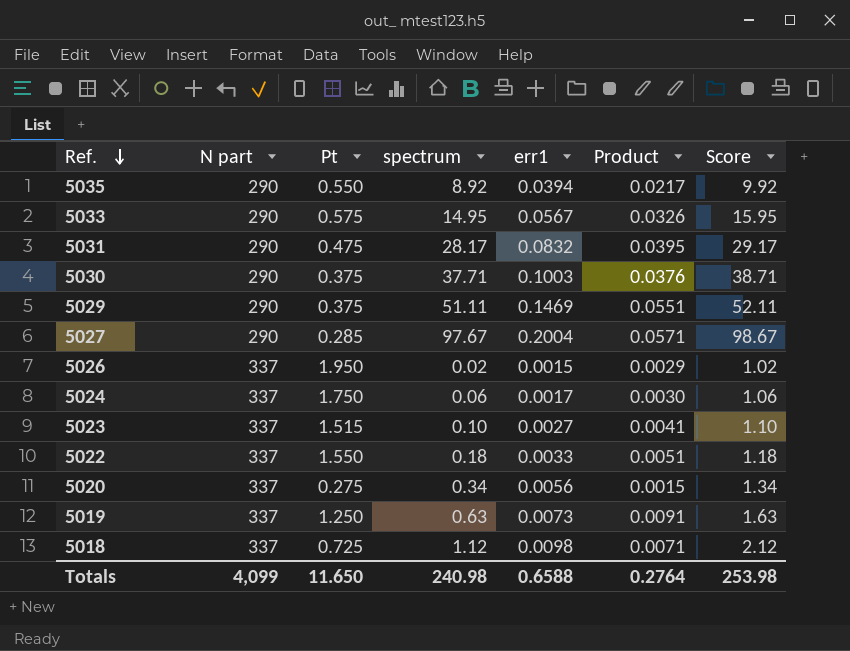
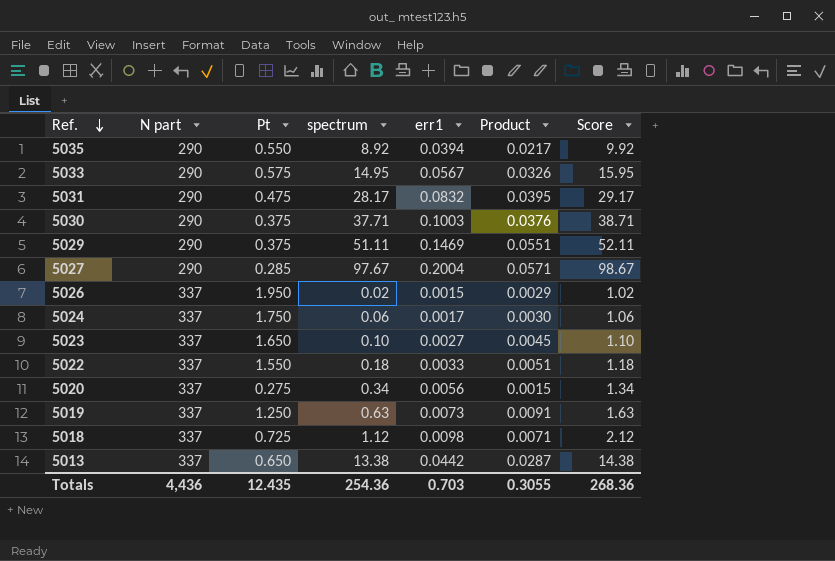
5023 | Pt: 1.515 -> 1.650
5023 | Product: 0.0041 -> 0.0045
row 5013: none -> 337 | 0.650 | 13.38 | 0.0442 | 0.0287 | 14.38
Totals | N part: 4,099 -> 4,436
Totals | Pt: 11.650 -> 12.435
Totals | spectrum: 240.98 -> 254.36
Totals | err1: 0.6588 -> 0.703
Totals | Product: 0.2764 -> 0.3055
Totals | Score: 253.98 -> 268.36

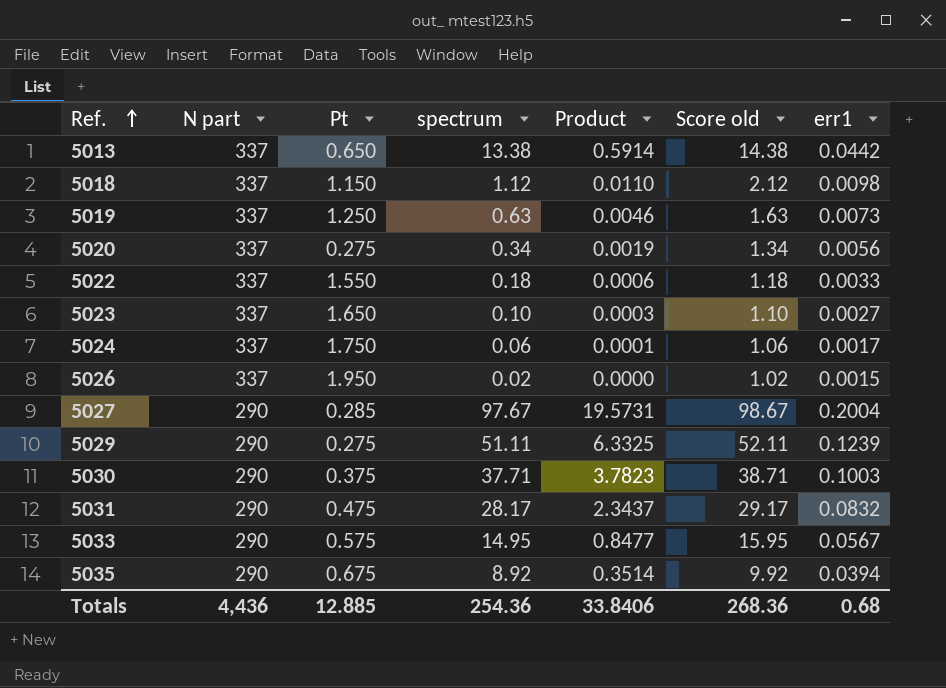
row order: Ref. descending -> Ref. ascending
column Product | formula: [Pt] * [err1] -> [spectrum] * [err1]
column name: Score -> Score old
column err1 | position: 5 -> 7
5018 | Pt: 0.725 -> 1.150
5029 | Pt: 0.375 -> 0.275
5029 | err1: 0.1469 -> 0.1239
5035 | Pt: 0.550 -> 0.675
Totals | Pt: 12.435 -> 12.885
Totals | Product: 0.3055 -> 33.8406
Totals | err1: 0.703 -> 0.68

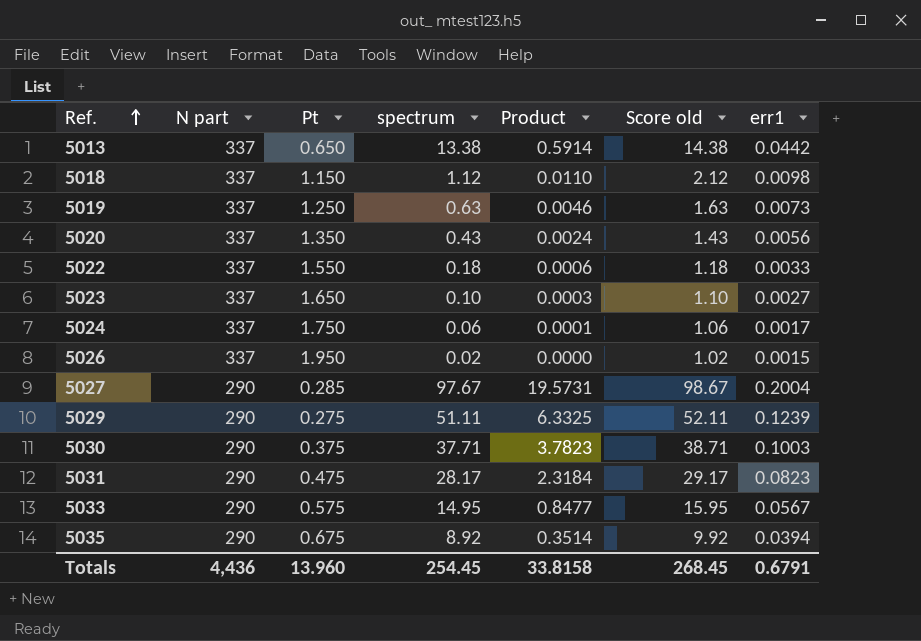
5020 | Pt: 0.275 -> 1.350
5020 | spectrum: 0.34 -> 0.43
5020 | Product: 0.0019 -> 0.0024
5020 | Score old: 1.34 -> 1.43
5031 | Product: 2.3437 -> 2.3184
5031 | err1: 0.0832 -> 0.0823
Totals | Pt: 12.885 -> 13.960
Totals | spectrum: 254.36 -> 254.45
Totals | Product: 33.8406 -> 33.8158
Totals | Score old: 268.36 -> 268.45
Totals | err1: 0.68 -> 0.6791

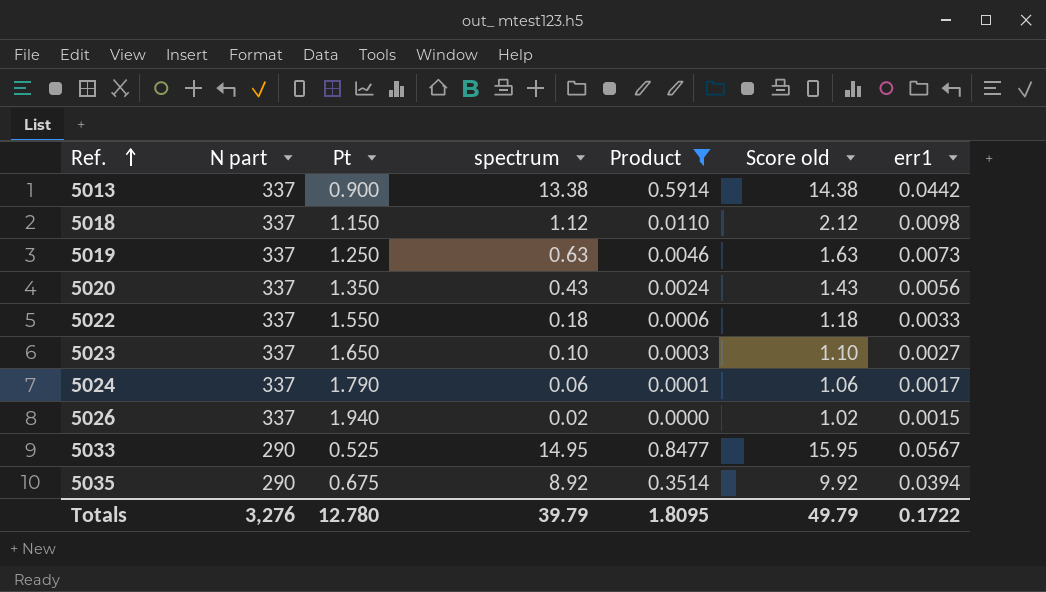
filter: none -> Product <= 0.8477
5013 | Pt: 0.650 -> 0.900
5024 | Pt: 1.750 -> 1.790
5026 | Pt: 1.950 -> 1.940
5033 | Pt: 0.575 -> 0.525
Totals | N part: 4,436 -> 3,276
Totals | Pt: 13.960 -> 12.780
Totals | spectrum: 254.45 -> 39.79
Totals | Product: 33.8158 -> 1.8095
Totals | Score old: 268.45 -> 49.79
Totals | err1: 0.6791 -> 0.1722

